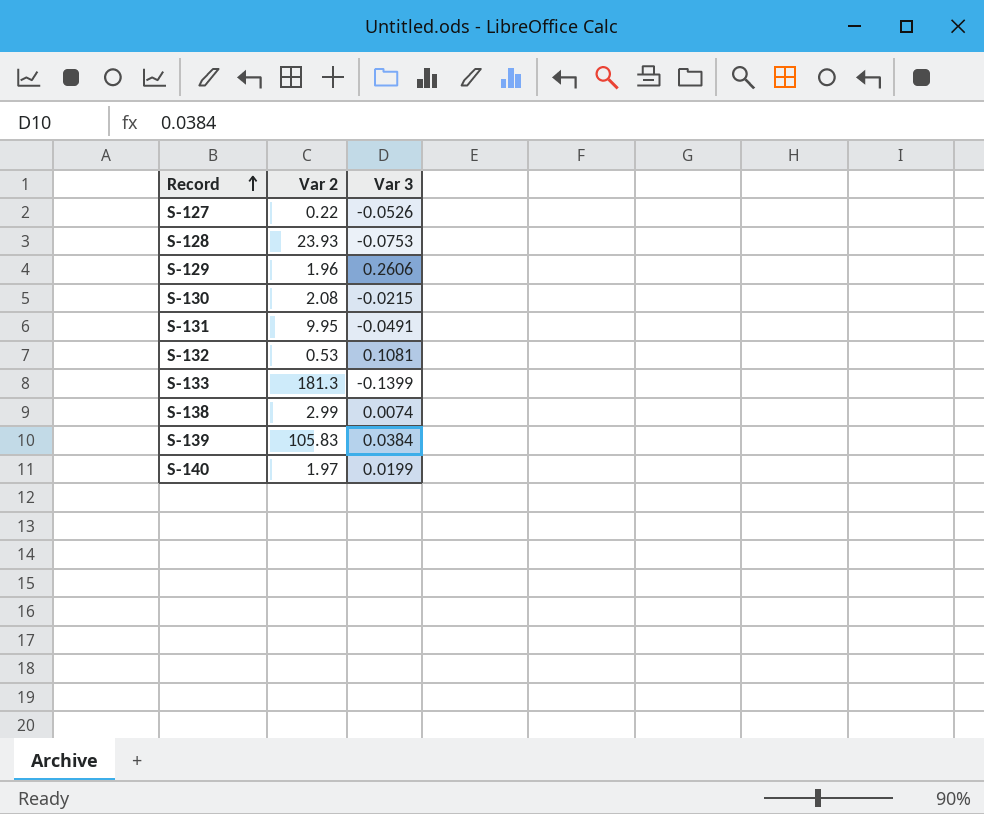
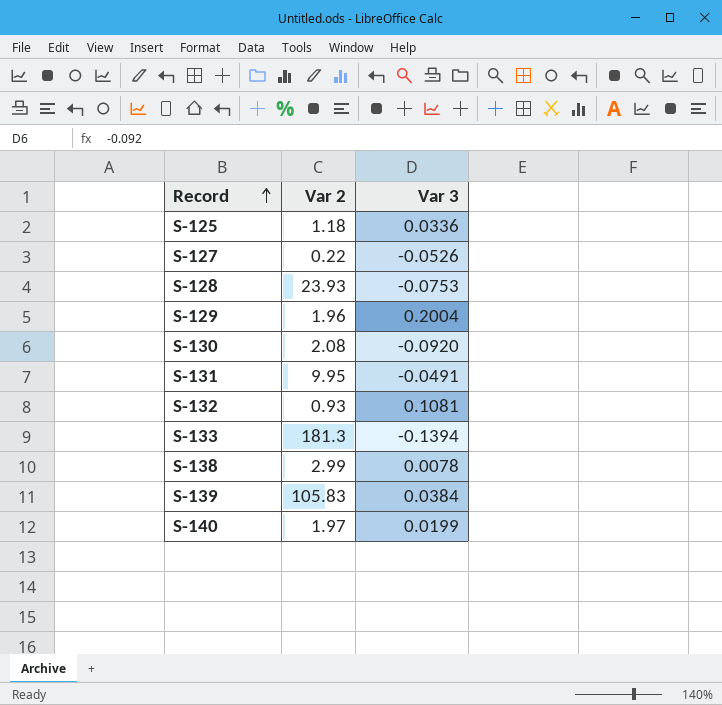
row S-125: none -> 1.18 | 0.0336
S-129 | Var 3: 0.2606 -> 0.2004
S-130 | Var 3: -0.0215 -> -0.0920
S-132 | Var 2: 0.53 -> 0.93
S-133 | Var 3: -0.1399 -> -0.1394
S-138 | Var 3: 0.0074 -> 0.0078

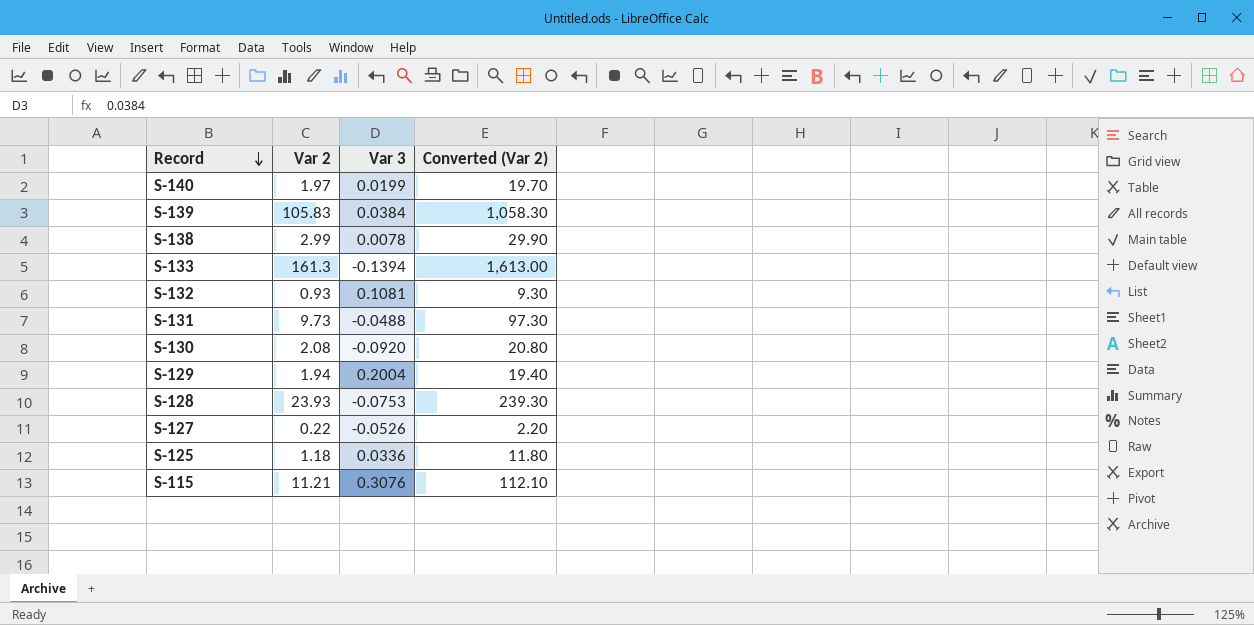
row order: Record ascending -> Record descending
column Converted (Var 2) | formula: none -> [Var 2] * 10
S-133 | Var 2: 181.3 -> 161.3
S-131 | Var 2: 9.95 -> 9.73
S-131 | Var 3: -0.0491 -> -0.0488
S-129 | Var 2: 1.96 -> 1.94
row S-115: none -> 11.21 | 0.3076 | 112.10

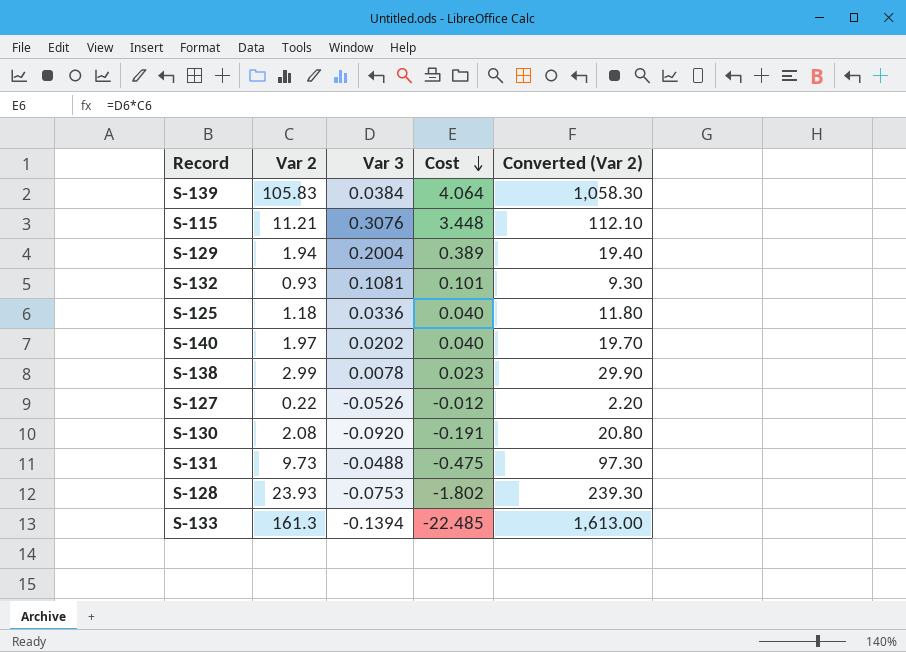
row order: Record descending -> Cost descending
column Cost | formula: none -> [Var 2] * [Var 3]
S-140 | Var 3: 0.0199 -> 0.0202

